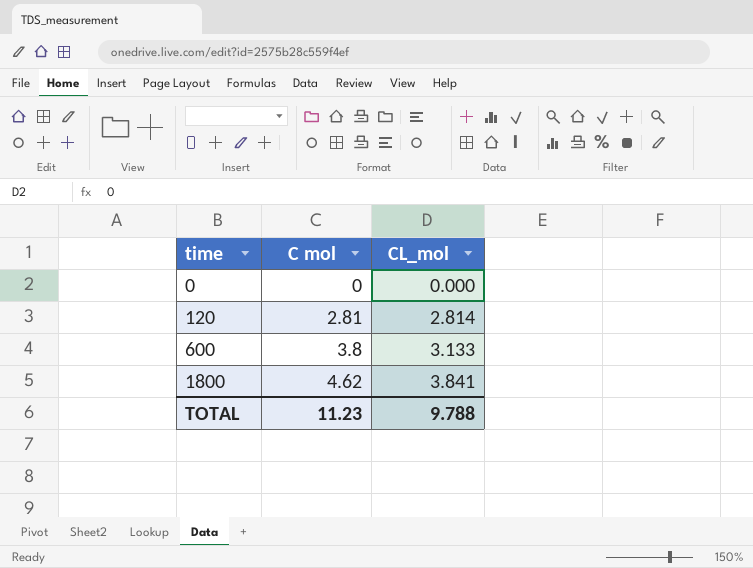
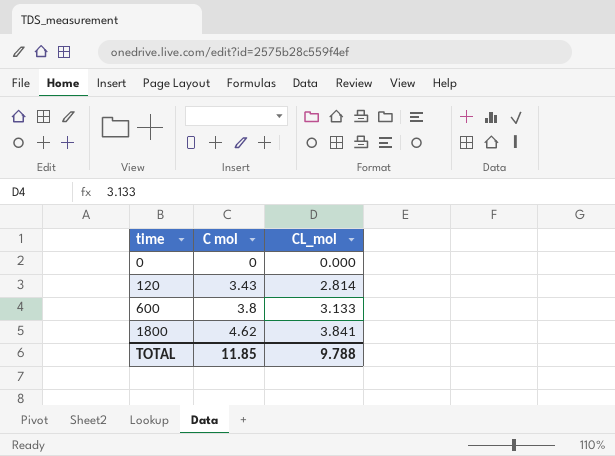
120 | C mol: 2.81 -> 3.43
TOTAL | C mol: 11.23 -> 11.85

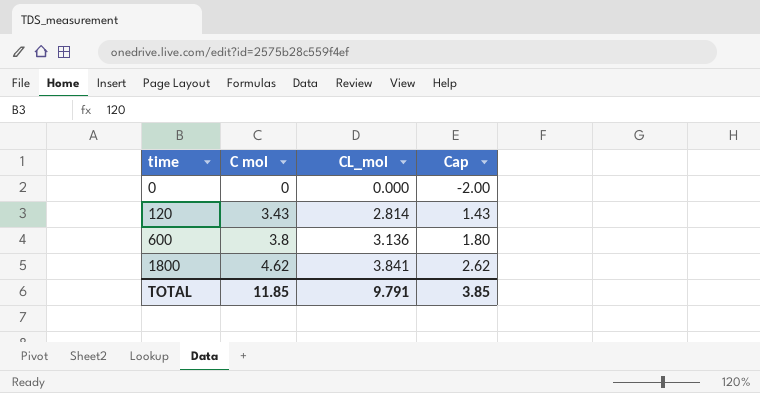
column Cap | formula: none -> [C mol] - 2
600 | CL_mol: 3.133 -> 3.136
TOTAL | CL_mol: 9.788 -> 9.791

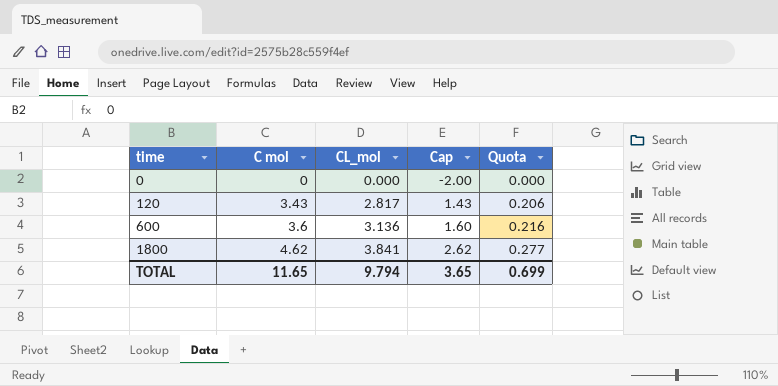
column Quota | formula: none -> [C mol] * 0.06
120 | CL_mol: 2.814 -> 2.817
600 | C mol: 3.8 -> 3.6
600 | Cap: 1.80 -> 1.60
TOTAL | C mol: 11.85 -> 11.65
TOTAL | CL_mol: 9.791 -> 9.794
TOTAL | Cap: 3.85 -> 3.65

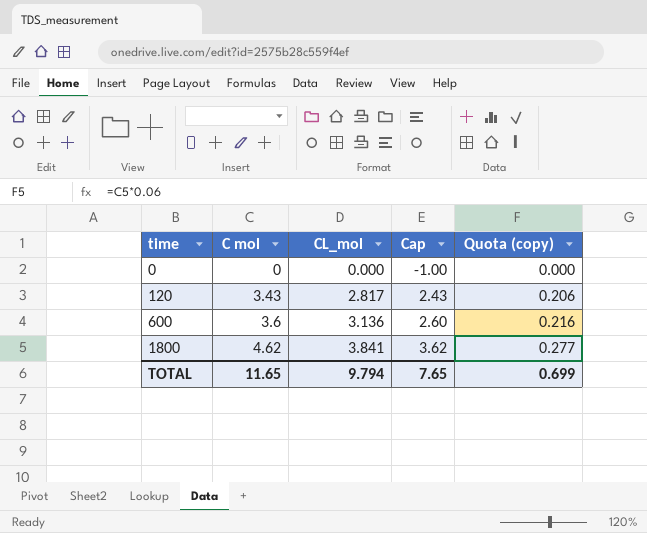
column Cap | formula: [C mol] - 2 -> [C mol] - 1
column name: Quota -> Quota (copy)
TOTAL | Cap: 3.65 -> 7.65

